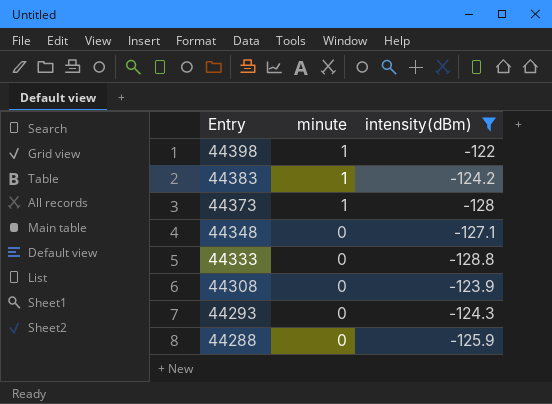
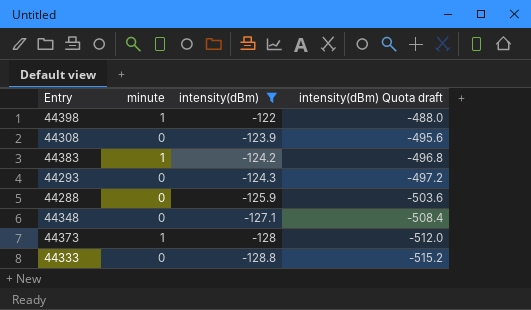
row order: Entry descending -> intensity(dBm) descending
column intensity(dBm) Quota draft | formula: none -> [intensity(dBm)] * 4

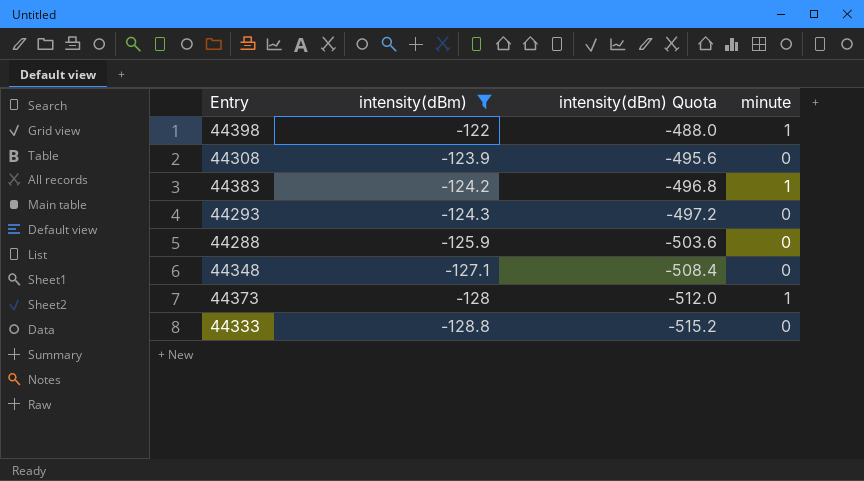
column name: intensity(dBm) Quota draft -> intensity(dBm) Quota
column minute | position: 2 -> 4

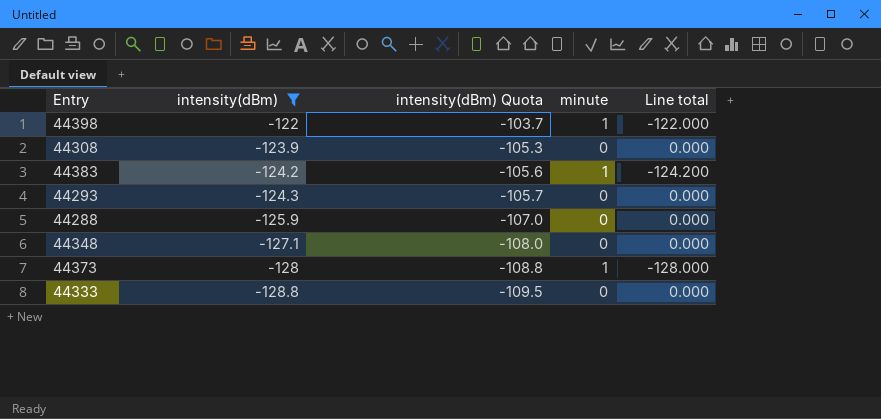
column intensity(dBm) Quota | formula: [intensity(dBm)] * 4 -> [intensity(dBm)] * 0.85
column Line total | formula: none -> [intensity(dBm)] * [minute]

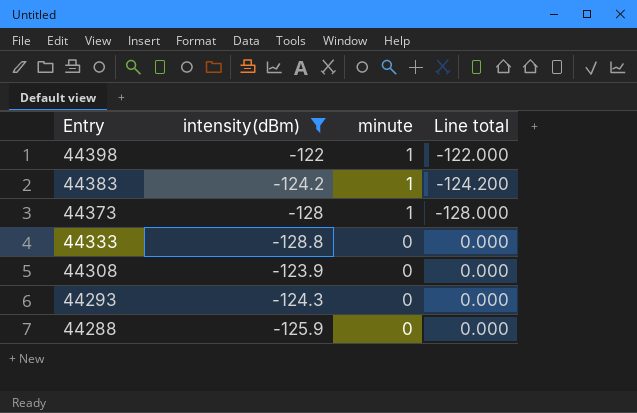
row order: intensity(dBm) descending -> Entry descending
column intensity(dBm) Quota | formula: [intensity(dBm)] * 0.85 -> none
row 44348: -127.1 | -108.0 | 0 | 0.000 -> none

